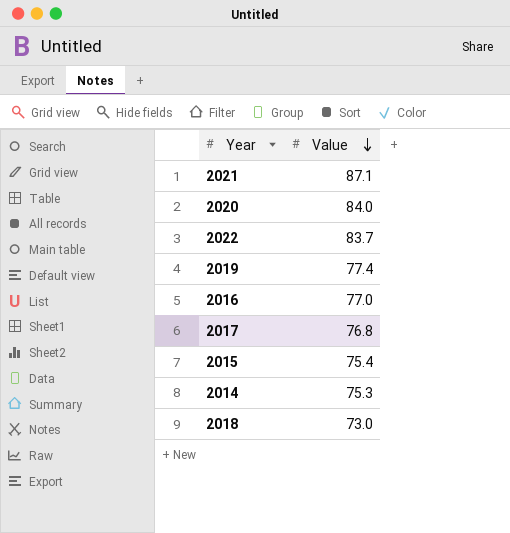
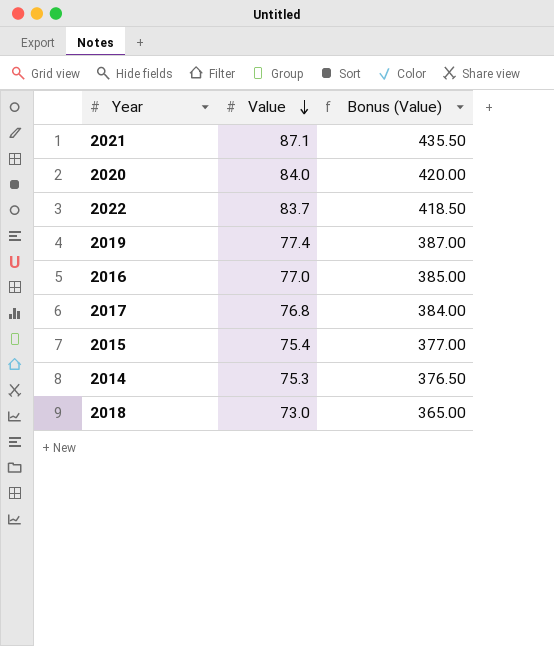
column Bonus (Value) | formula: none -> [Value] * 5

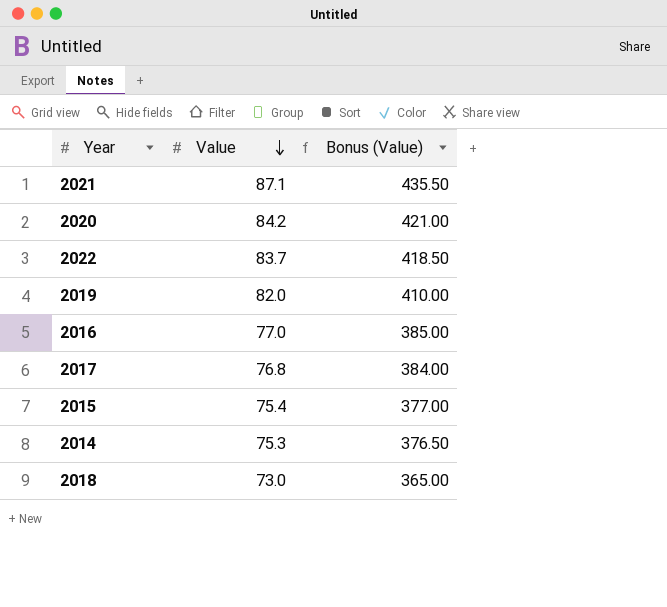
2020 | Value: 84.0 -> 84.2
2020 | Bonus (Value): 420.00 -> 421.00
2019 | Value: 77.4 -> 82.0
2019 | Bonus (Value): 387.00 -> 410.00

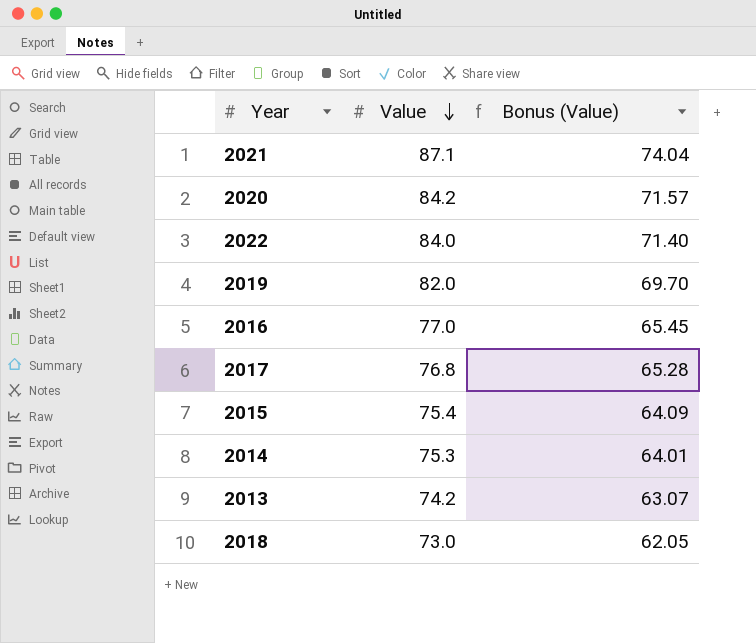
column Bonus (Value) | formula: [Value] * 5 -> [Value] * 0.85
2022 | Value: 83.7 -> 84.0
row 2013: none -> 74.2 | 63.07

